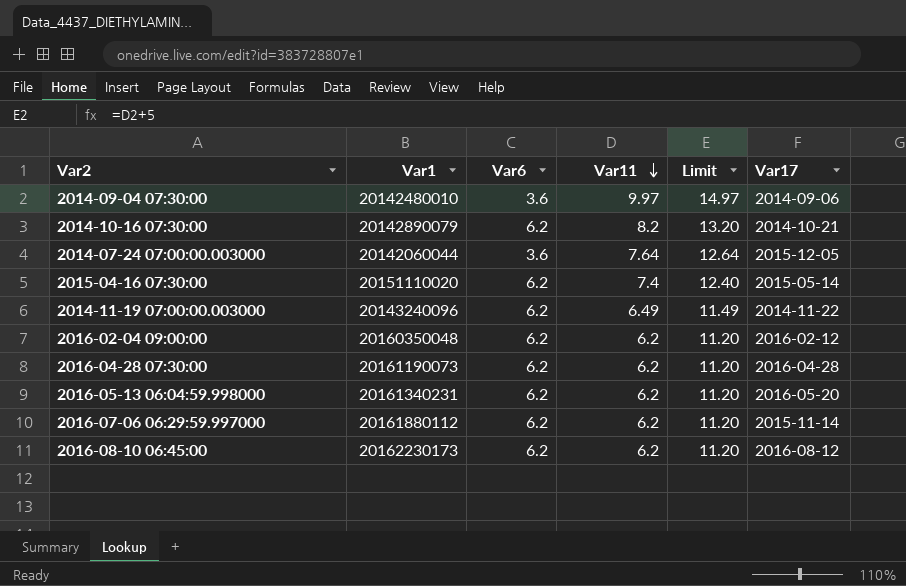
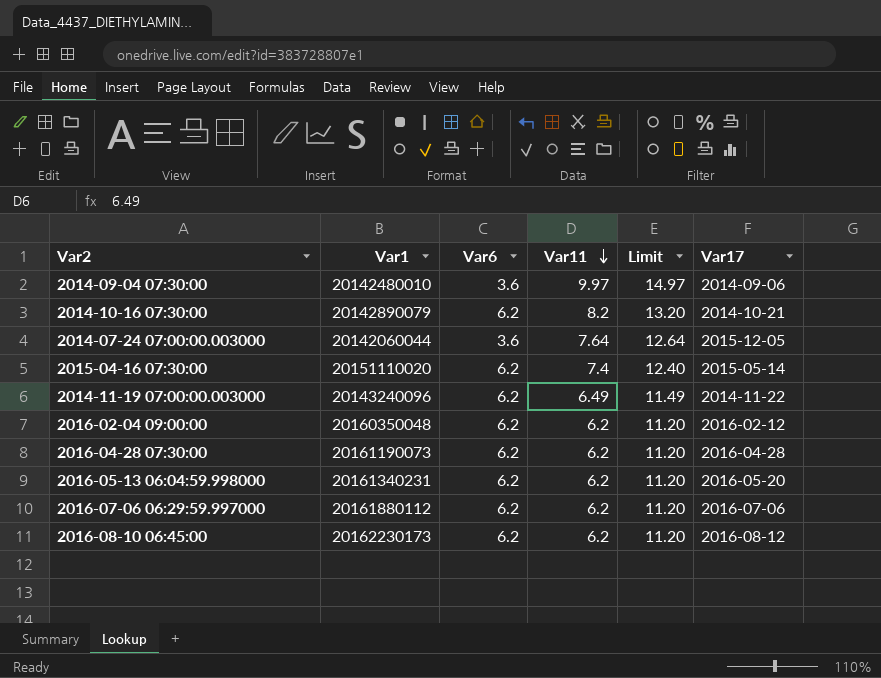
2016-07-06 06:29:59.997000 | Var17: 2015-11-14 -> 2016-07-06

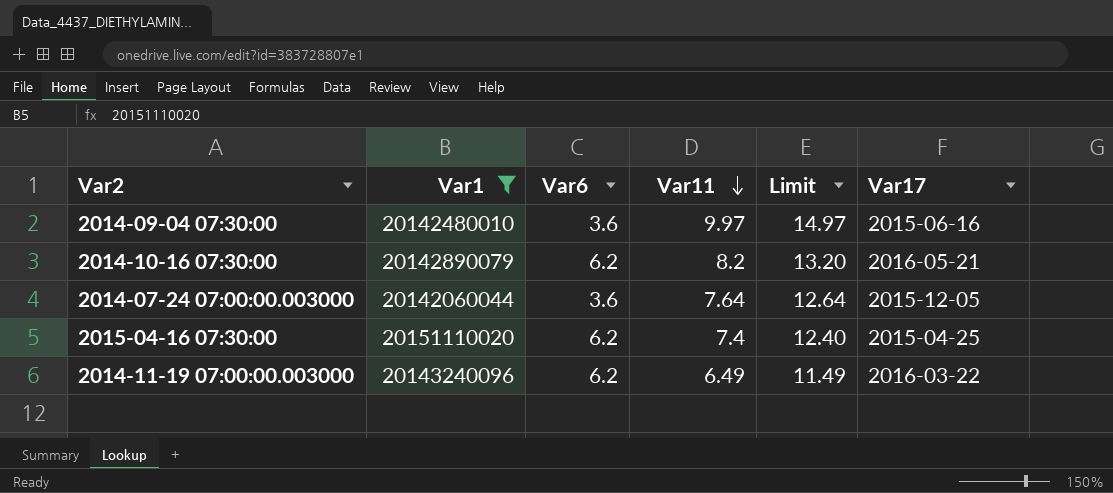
filter: none -> Var1 <= 20151110020
2014-09-04 07:30:00 | Var17: 2014-09-06 -> 2015-06-16
2014-10-16 07:30:00 | Var17: 2014-10-21 -> 2016-05-21
2015-04-16 07:30:00 | Var17: 2015-05-14 -> 2015-04-25
2014-11-19 07:00:00.003000 | Var17: 2014-11-22 -> 2016-03-22

